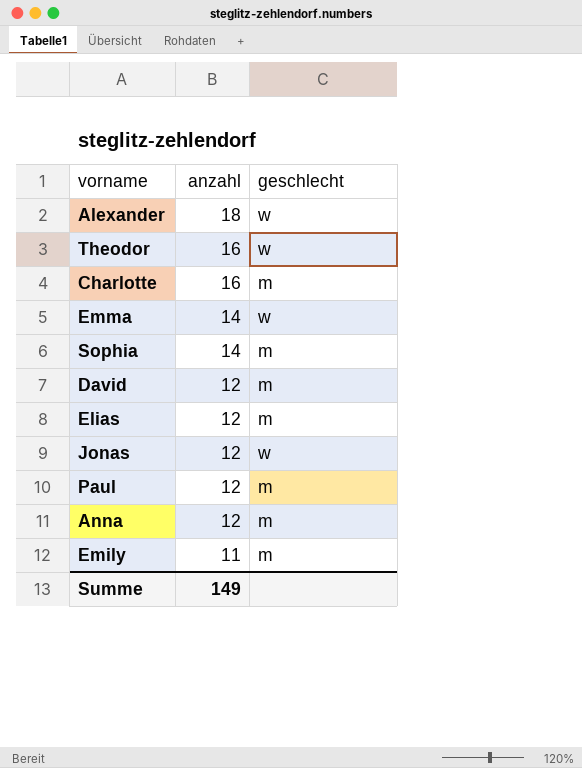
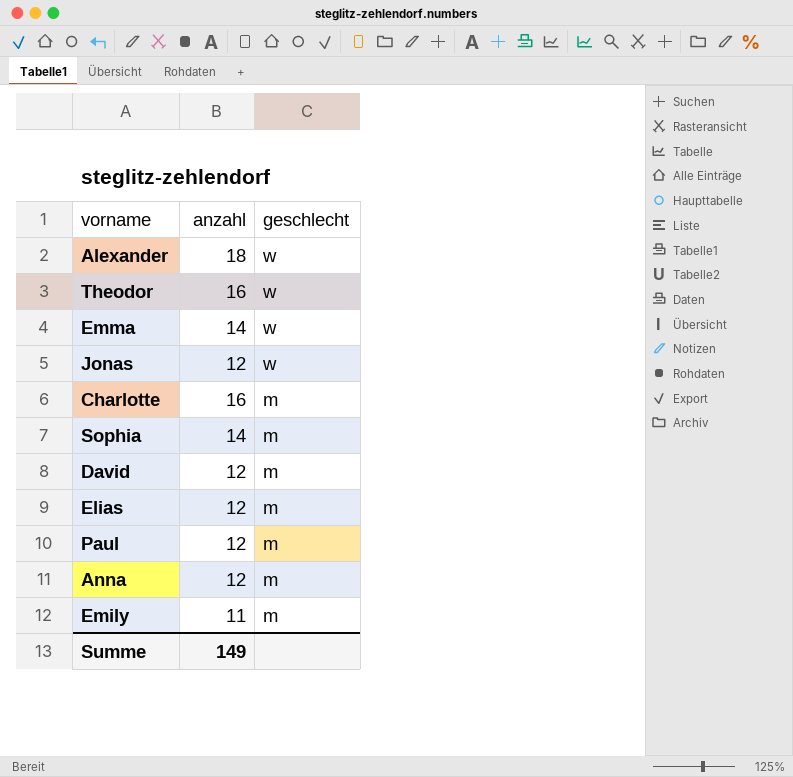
row order: anzahl descending -> geschlecht descending

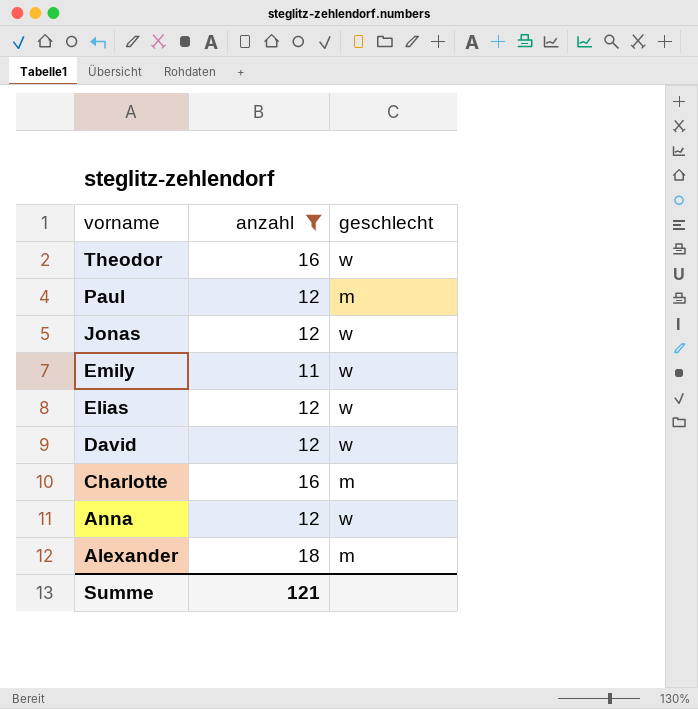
filter: none -> anzahl != 14
row order: geschlecht descending -> vorname descending
Emily | geschlecht: m -> w
Elias | geschlecht: m -> w
David | geschlecht: m -> w
Anna | geschlecht: m -> w
Alexander | geschlecht: w -> m
Summe | anzahl: 149 -> 121

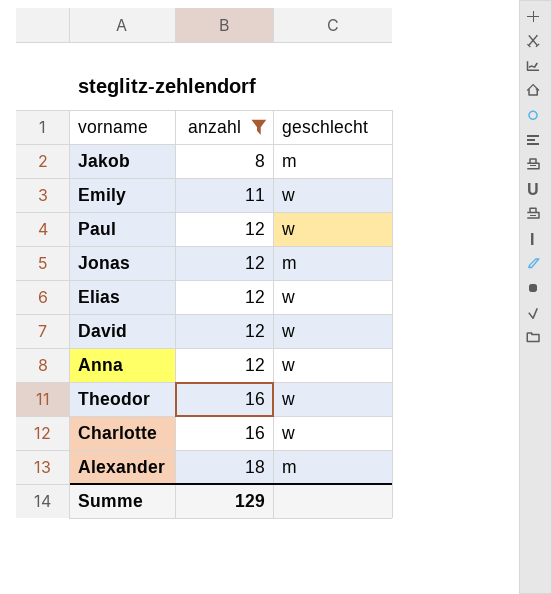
row order: vorname descending -> anzahl ascending
row Jakob: none -> 8 | m
Paul | geschlecht: m -> w
Jonas | geschlecht: w -> m
Charlotte | geschlecht: m -> w
Summe | anzahl: 121 -> 129

